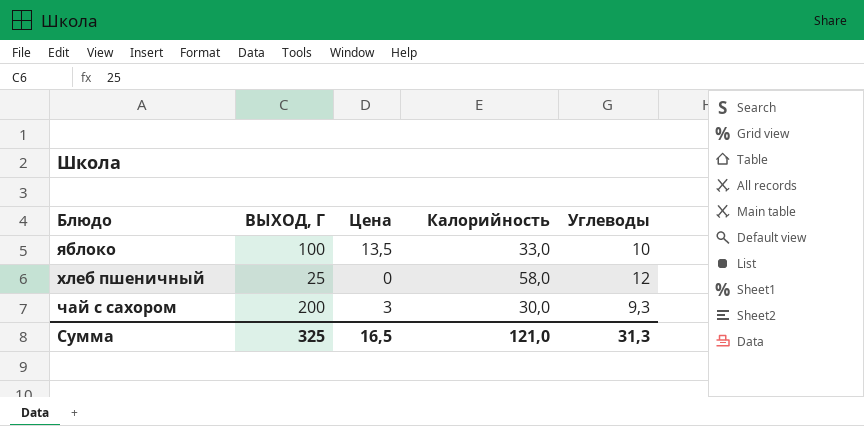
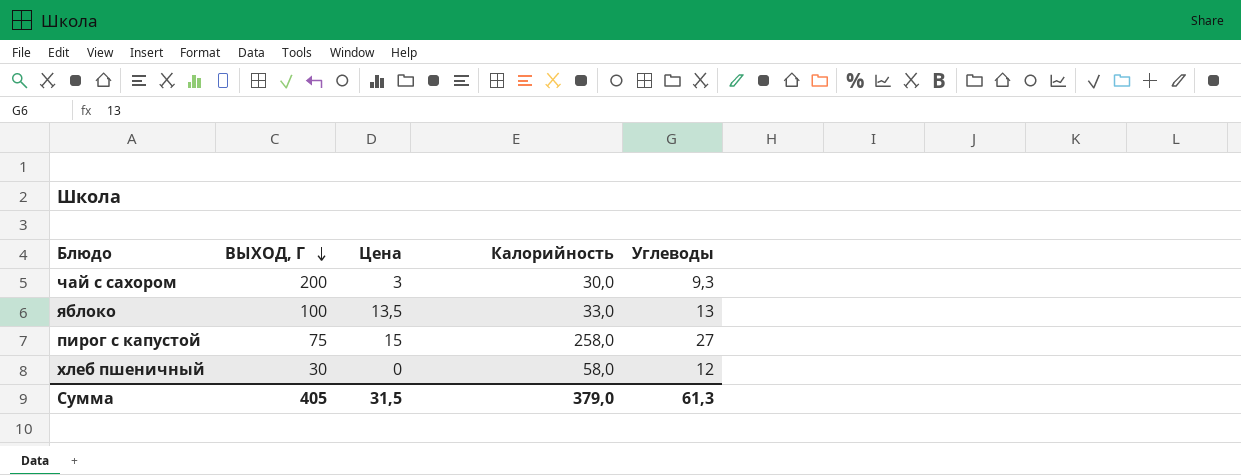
row order: none -> ВЫХОД, Г descending
яблоко | Углеводы: 10 -> 13
row пирог с капустой: none -> 75 | 15 | 258,0 | 27
хлеб пшеничный | ВЫХОД, Г: 25 -> 30
Сумма | ВЫХОД, Г: 325 -> 405
Сумма | Цена: 16,5 -> 31,5
Сумма | Калорийность: 121,0 -> 379,0
Сумма | Углеводы: 31,3 -> 61,3

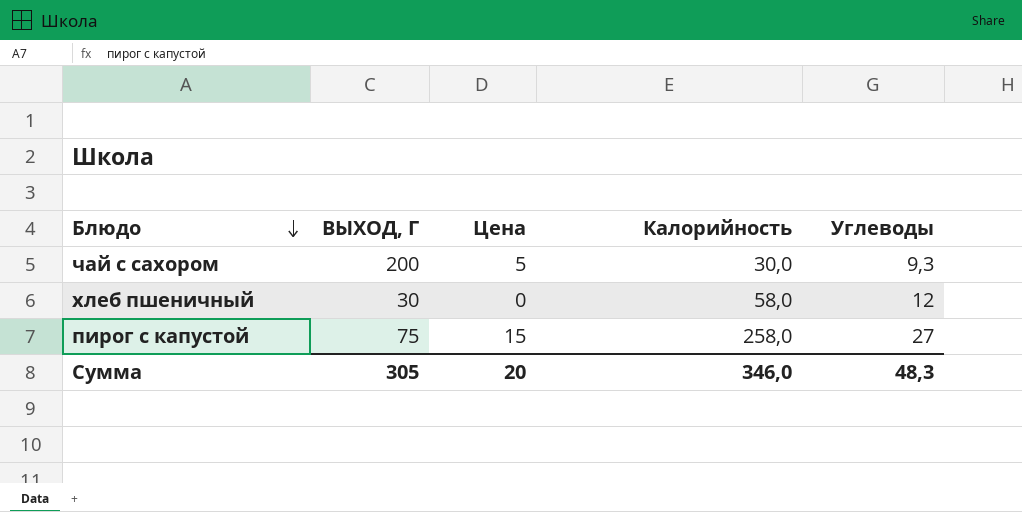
row order: ВЫХОД, Г descending -> Блюдо descending
row яблоко: 100 | 13,5 | 33,0 | 13 -> none
чай с сахором | Цена: 3 -> 5
Сумма | ВЫХОД, Г: 405 -> 305
Сумма | Цена: 31,5 -> 20
Сумма | Калорийность: 379,0 -> 346,0
Сумма | Углеводы: 61,3 -> 48,3

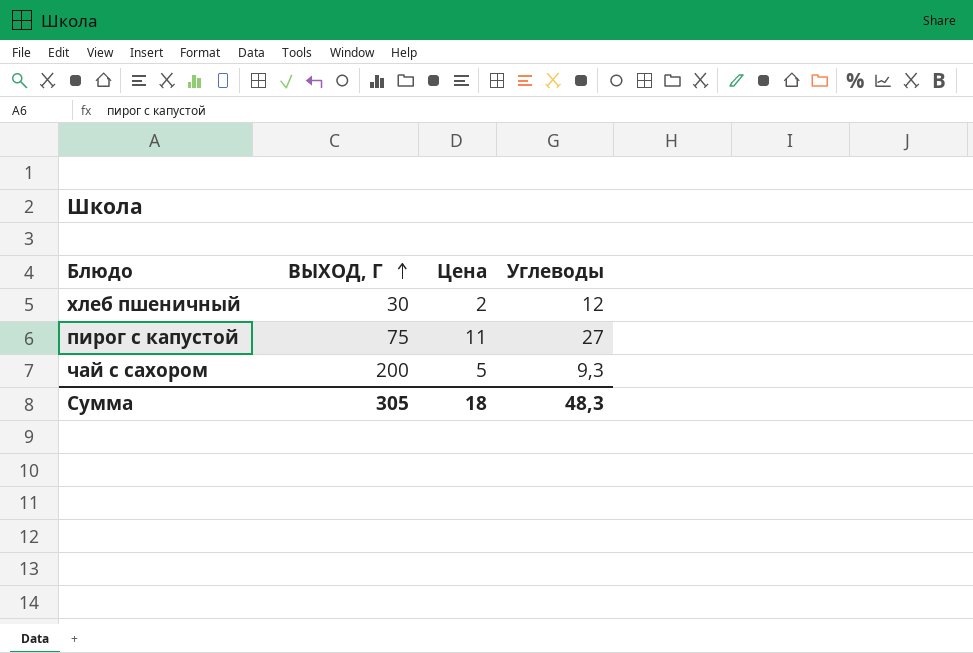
row order: Блюдо descending -> ВЫХОД, Г ascending
column Калорийность | position: 4 -> none
хлеб пшеничный | Цена: 0 -> 2
пирог с капустой | Цена: 15 -> 11
Сумма | Цена: 20 -> 18

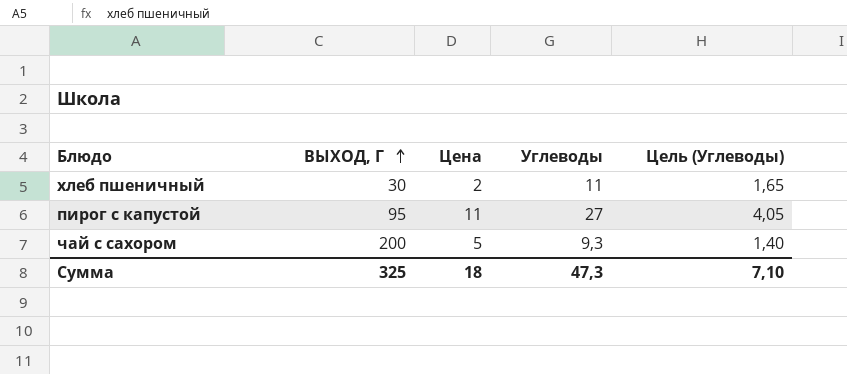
column Цель (Углеводы) | formula: none -> [Углеводы] * 0,15
хлеб пшеничный | Углеводы: 12 -> 11
пирог с капустой | ВЫХОД, Г: 75 -> 95
Сумма | ВЫХОД, Г: 305 -> 325
Сумма | Углеводы: 48,3 -> 47,3

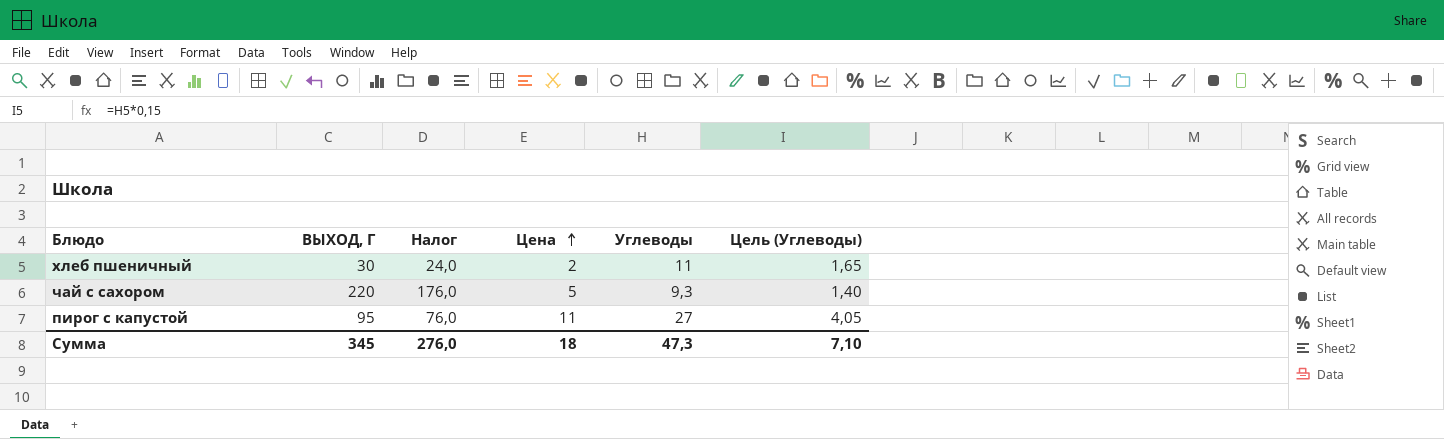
row order: ВЫХОД, Г ascending -> Цена ascending
column Налог | formula: none -> [ВЫХОД, Г] * 0,8
чай с сахором | ВЫХОД, Г: 200 -> 220
Сумма | ВЫХОД, Г: 325 -> 345

